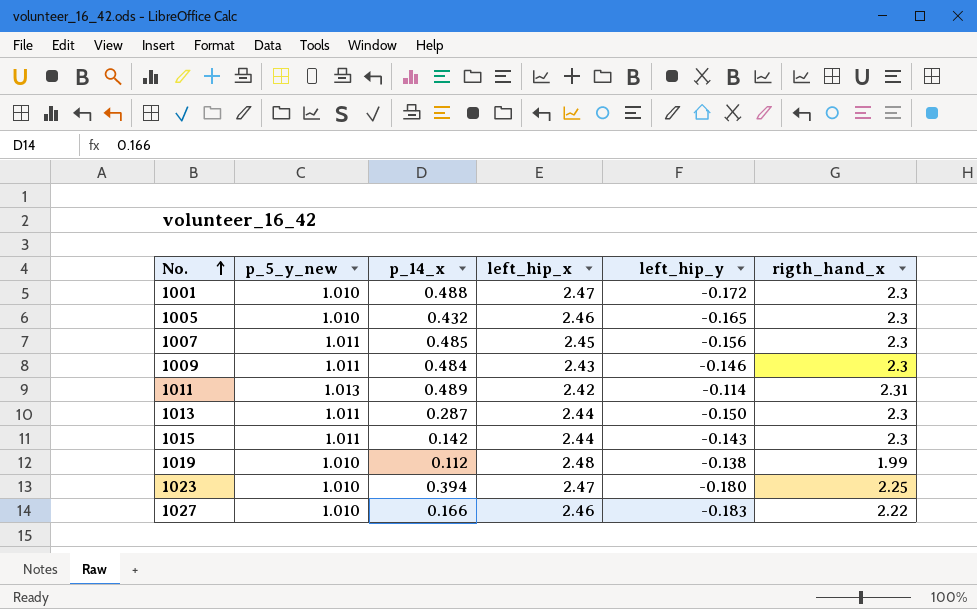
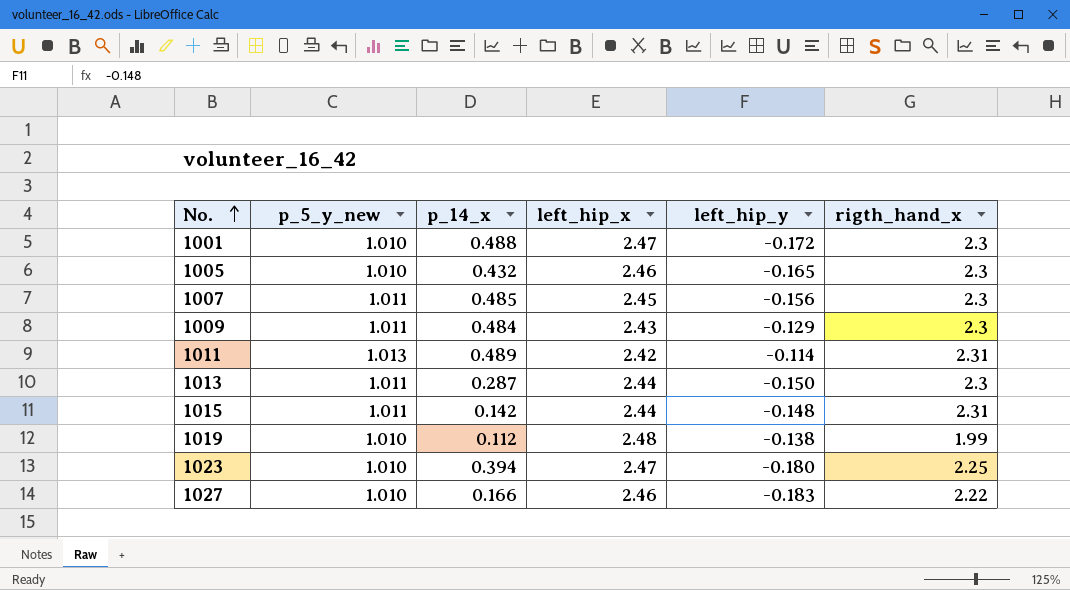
1009 | left_hip_y: -0.146 -> -0.129
1015 | left_hip_y: -0.143 -> -0.148
1015 | rigth_hand_x: 2.3 -> 2.31

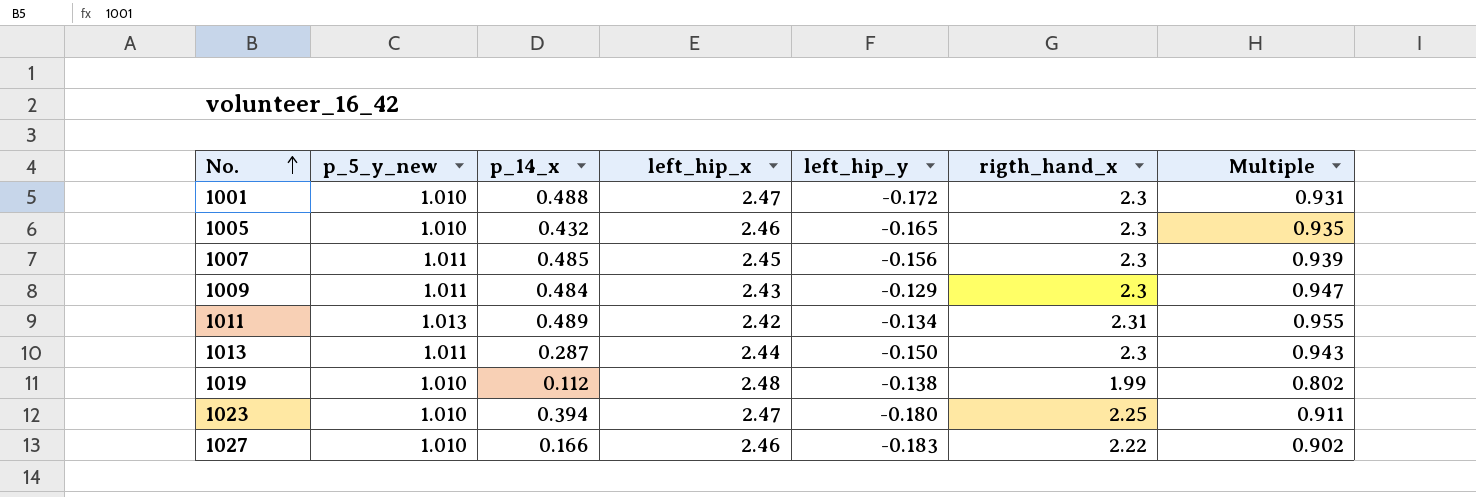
column Multiple | formula: none -> [rigth_hand_x] / [left_hip_x]
row 1015: 1.011 | 0.142 | 2.44 | -0.148 | 2.31 -> none
1011 | left_hip_y: -0.114 -> -0.134

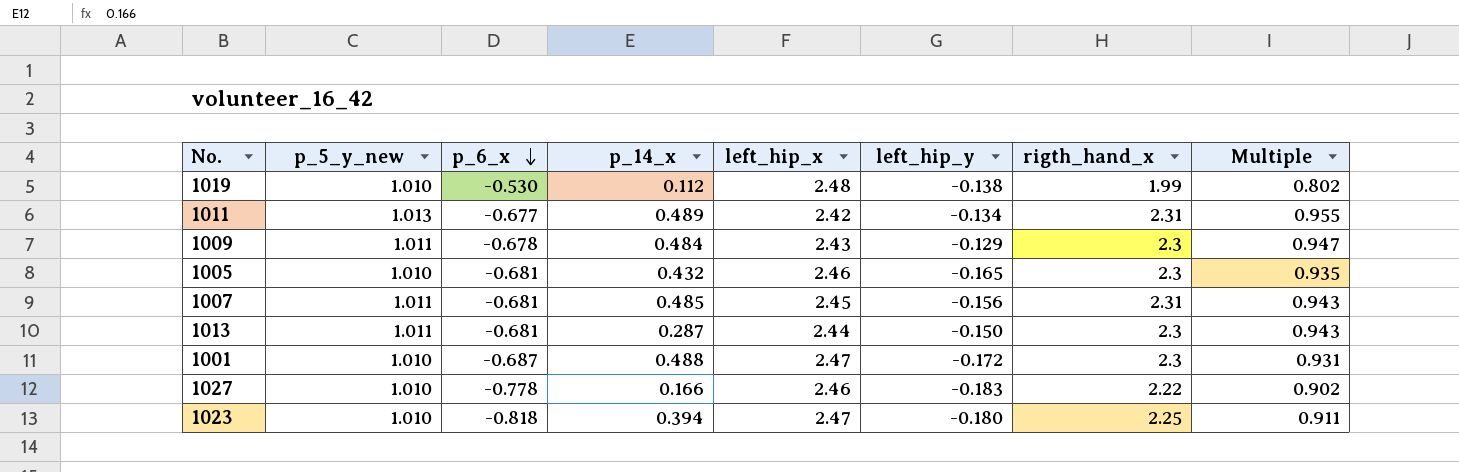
row order: No. ascending -> p_6_x descending
column p_6_x | position: none -> 3
1007 | rigth_hand_x: 2.3 -> 2.31
1007 | Multiple: 0.939 -> 0.943

